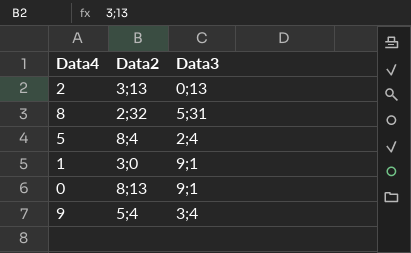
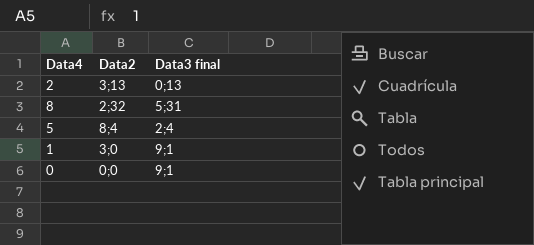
column name: Data3 -> Data3 final
row 9: 5;4 | 3;4 -> none
0 | Data2: 8;13 -> 0;0

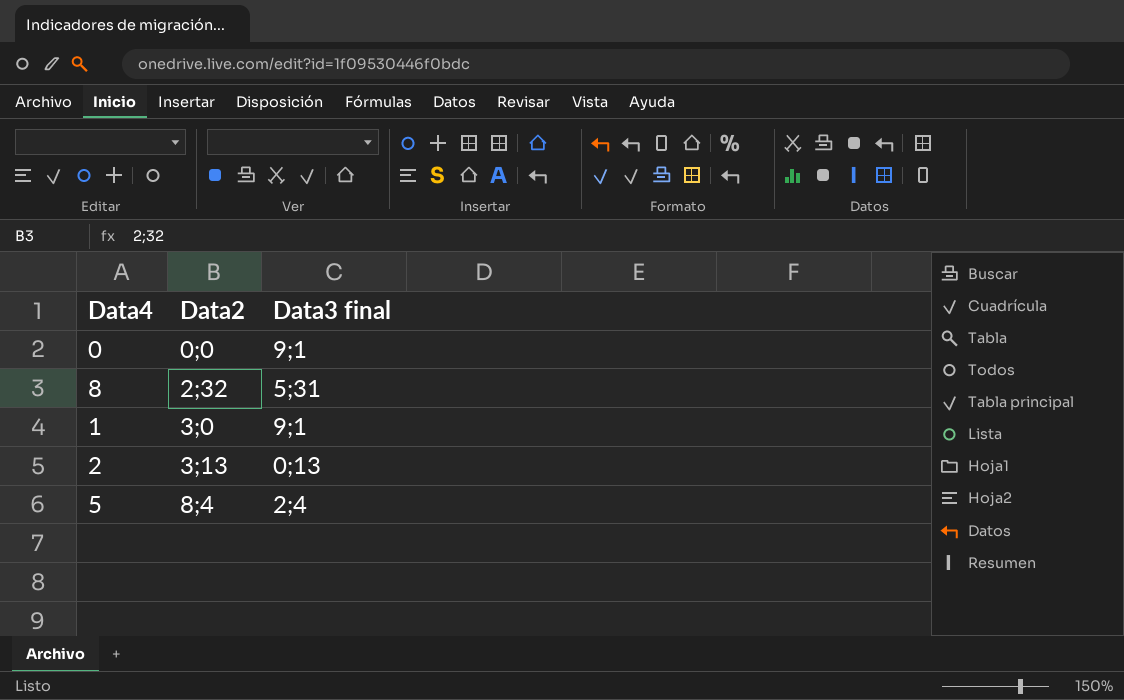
row order: none -> Data2 ascending

